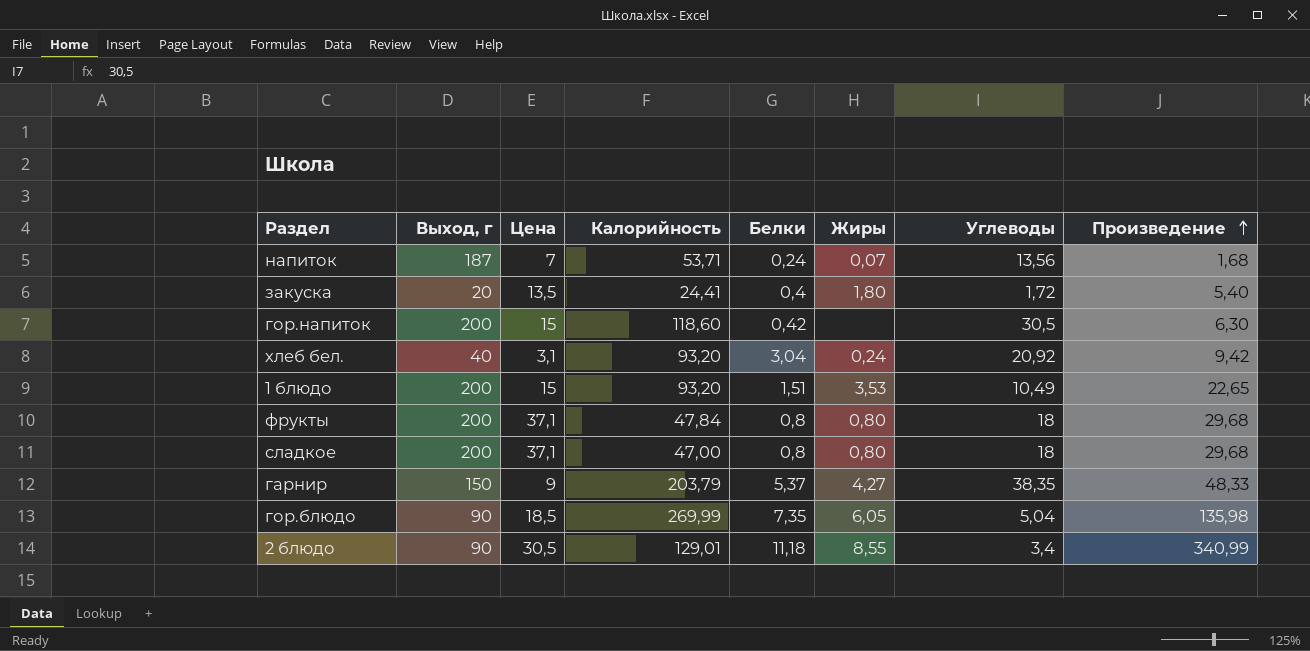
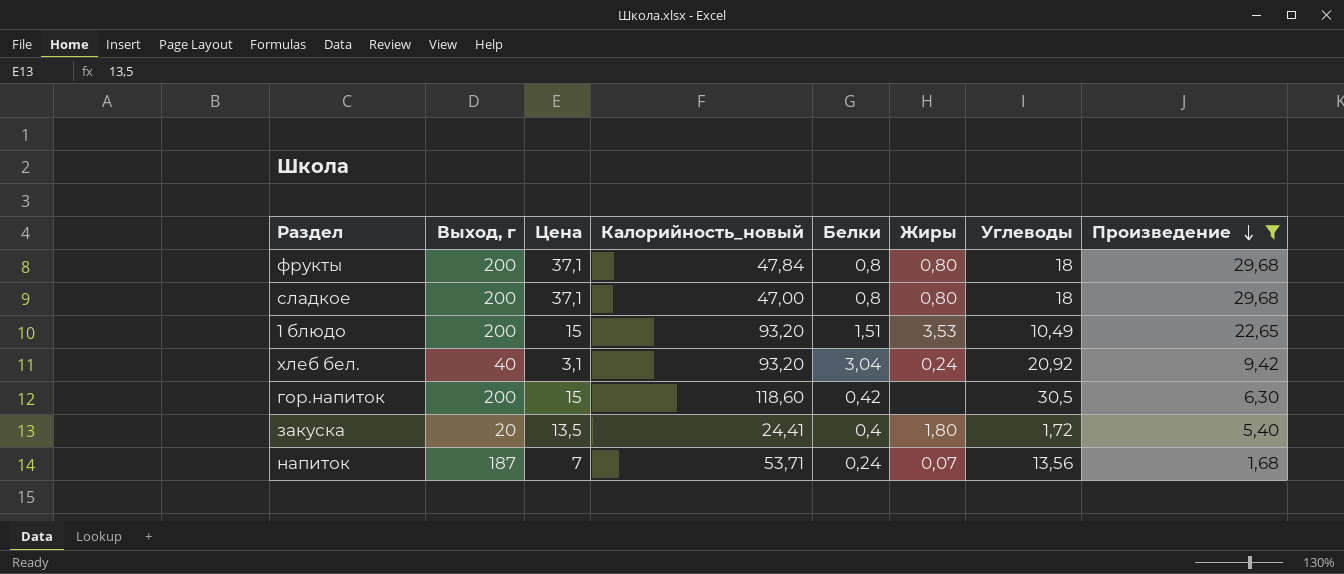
filter: none -> Произведение <= 29,68
row order: Произведение ascending -> Произведение descending
column name: Калорийность -> Калорийность_новый

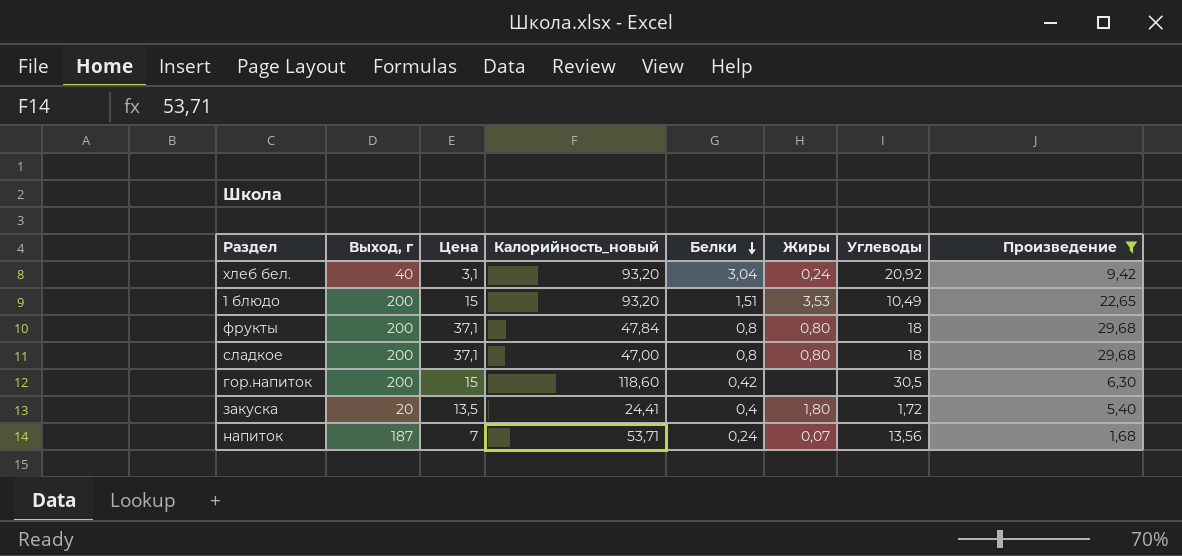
row order: Произведение descending -> Белки descending

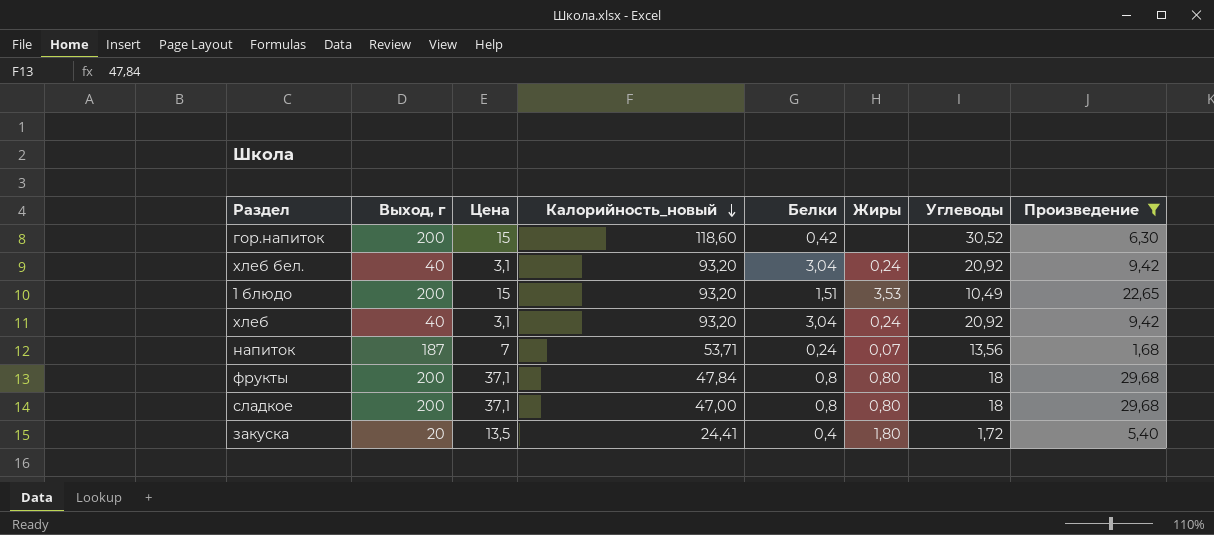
row order: Белки descending -> Калорийность_новый descending
гор.напиток | Углеводы: 30,5 -> 30,52
row хлеб: none -> 40 | 3,1 | 93,20 | 3,04 | 0,24 | 20,92 | 9,42

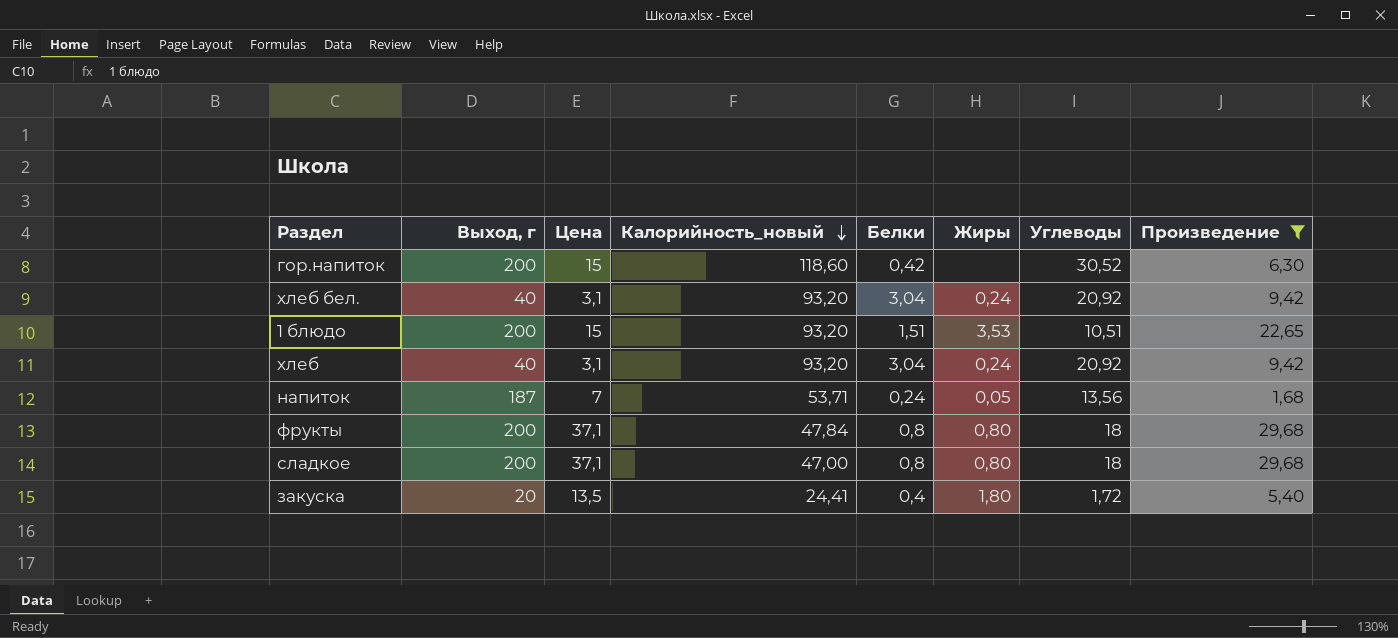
1 блюдо | Углеводы: 10,49 -> 10,51
напиток | Жиры: 0,07 -> 0,05

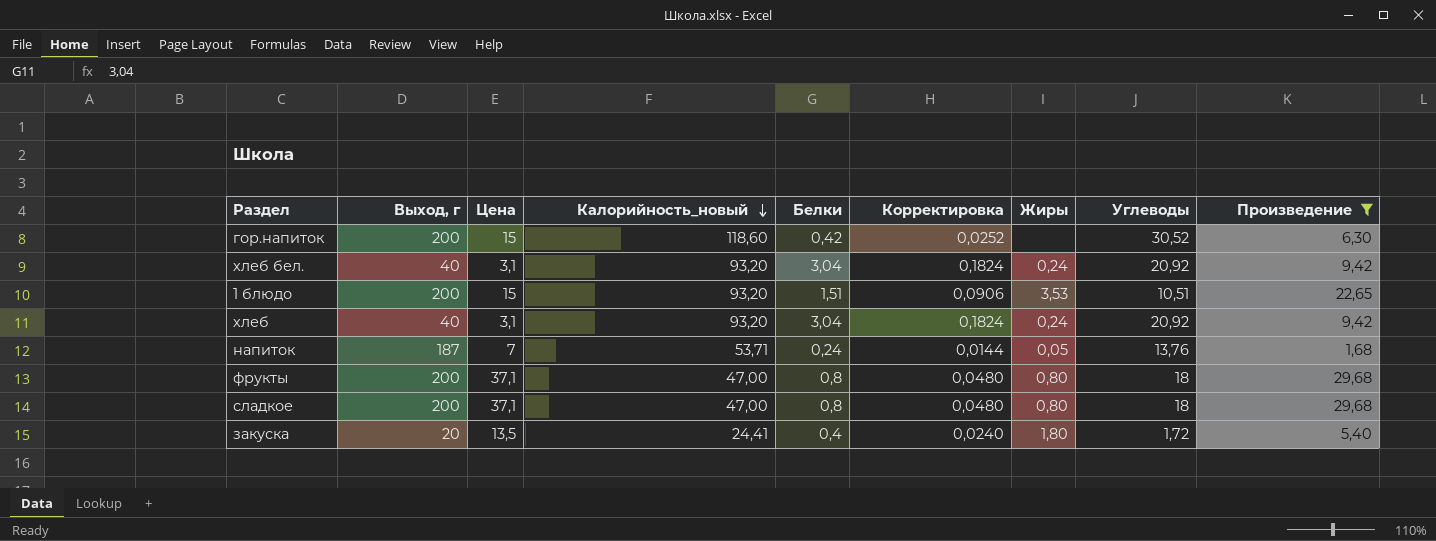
column Корректировка | formula: none -> [Белки] * 0,06
напиток | Углеводы: 13,56 -> 13,76
фрукты | Калорийность_новый: 47,84 -> 47,00

